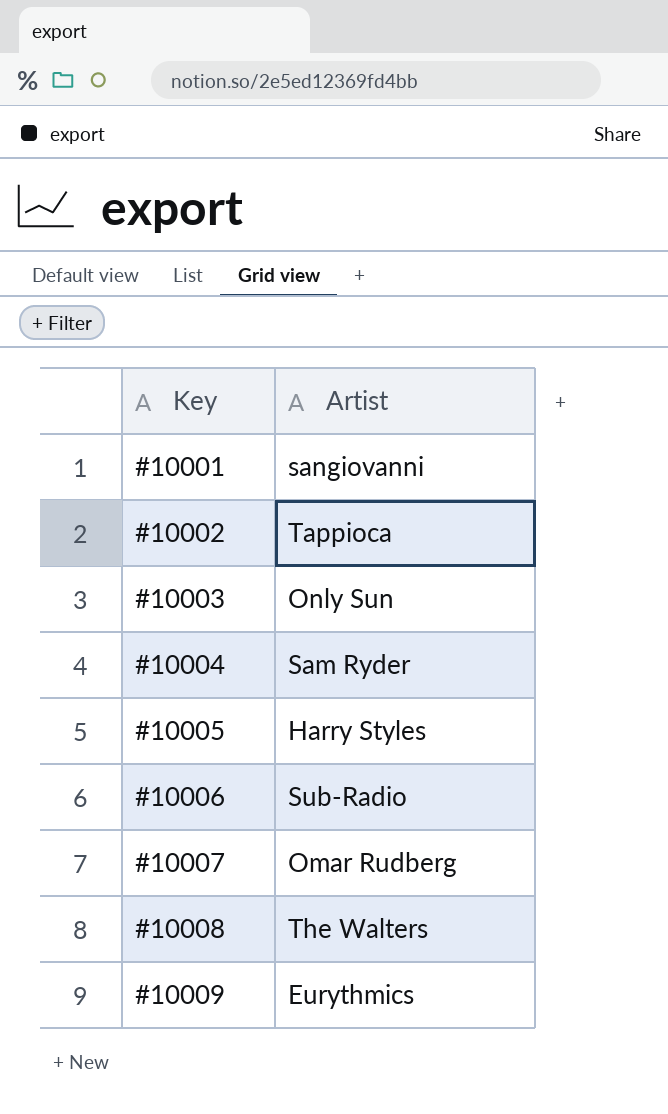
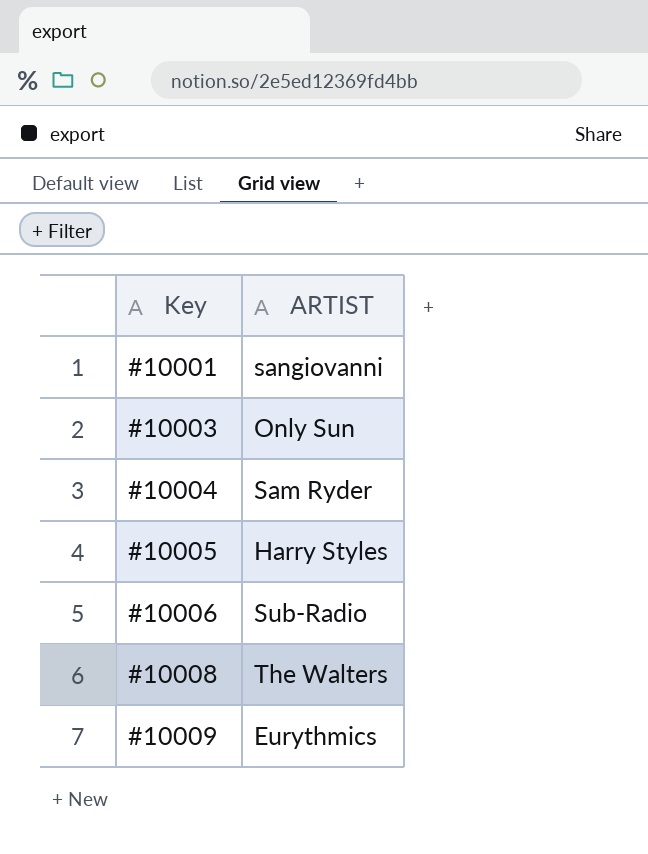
column name: Artist -> ARTIST
row #10002: Tappioca -> none
row #10007: Omar Rudberg -> none

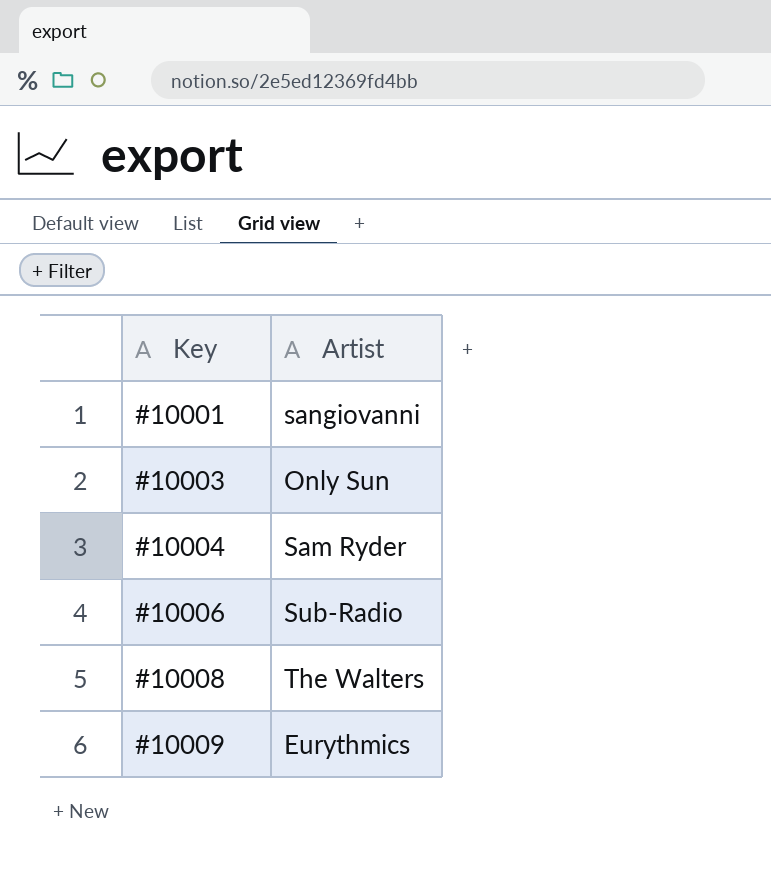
column name: ARTIST -> Artist
row #10005: Harry Styles -> none

